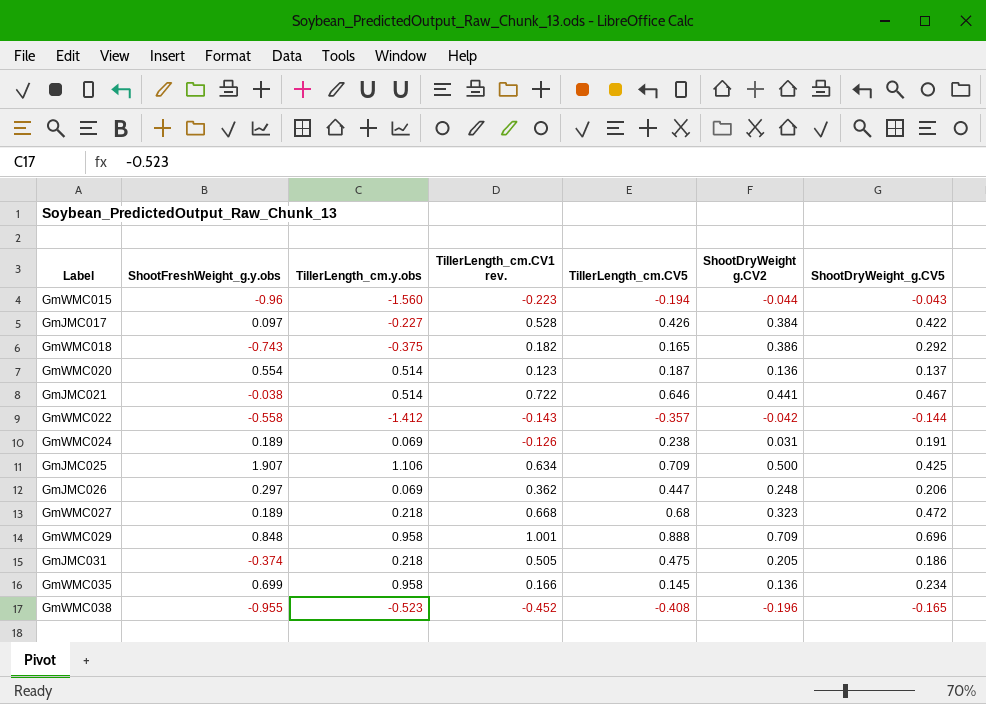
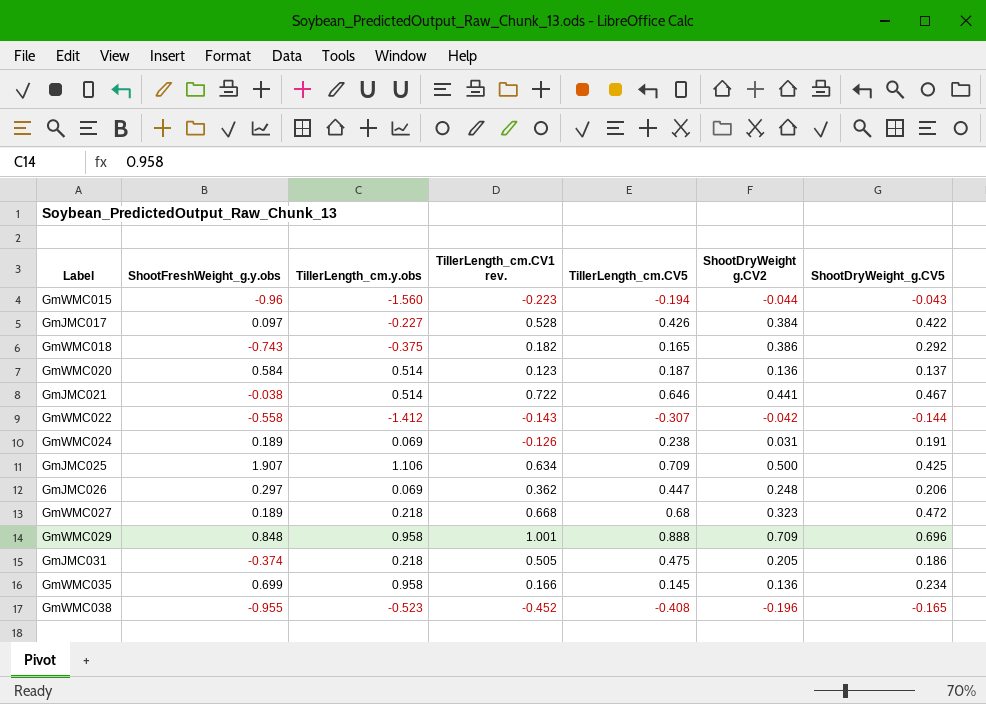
GmWMC020 | ShootFreshWeight_g.y.obs: 0.554 -> 0.584
GmWMC022 | TillerLength_cm.CV5: -0.357 -> -0.307

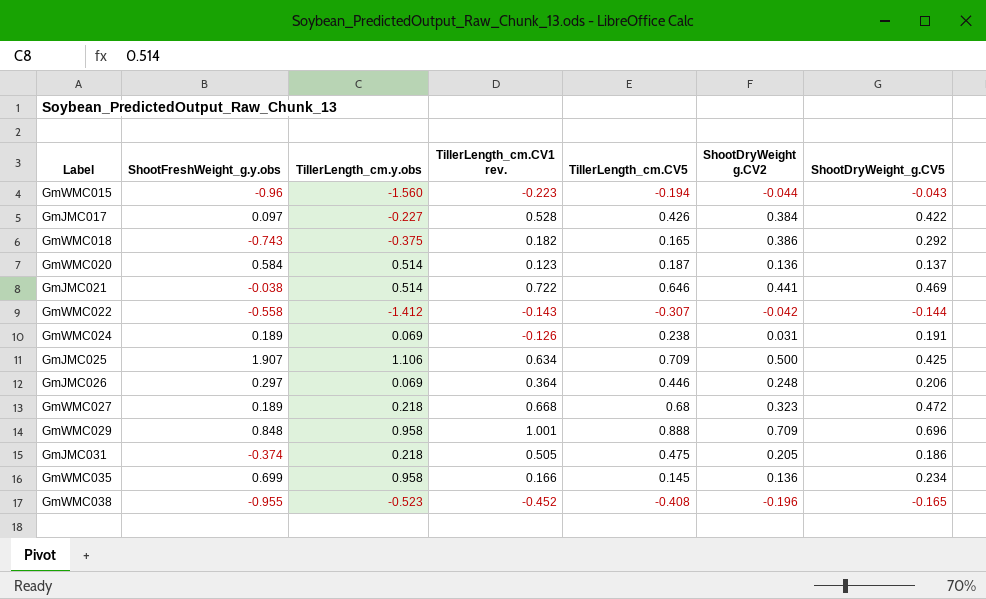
GmJMC021 | ShootDryWeight_g.CV5: 0.467 -> 0.469
GmJMC026 | TillerLength_cm.CV1 rev.: 0.362 -> 0.364
GmJMC026 | TillerLength_cm.CV5: 0.447 -> 0.446

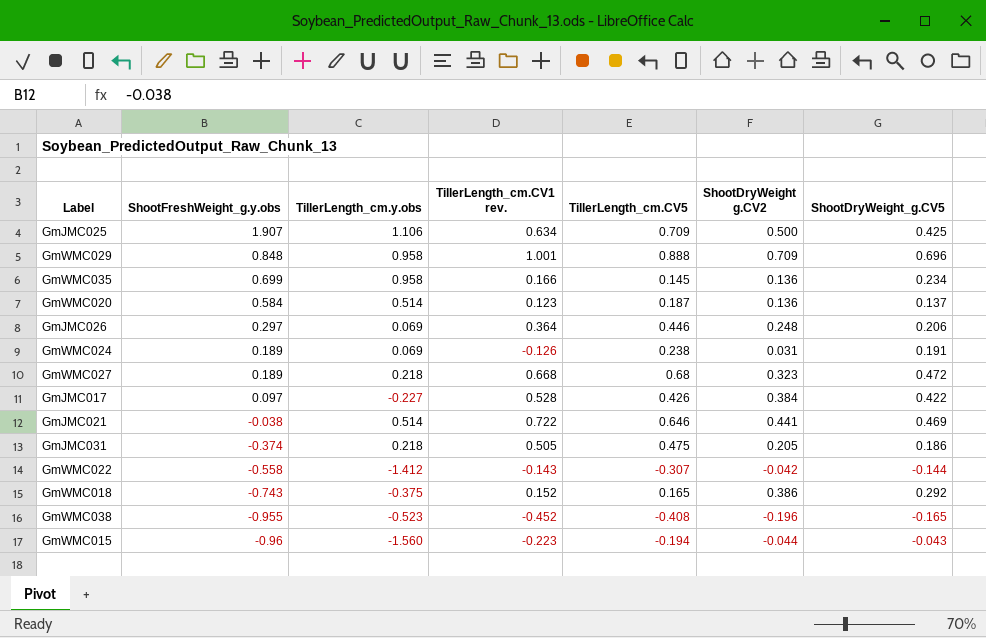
row order: none -> ShootFreshWeight_g.y.obs descending
GmWMC018 | TillerLength_cm.CV1 rev.: 0.182 -> 0.152

